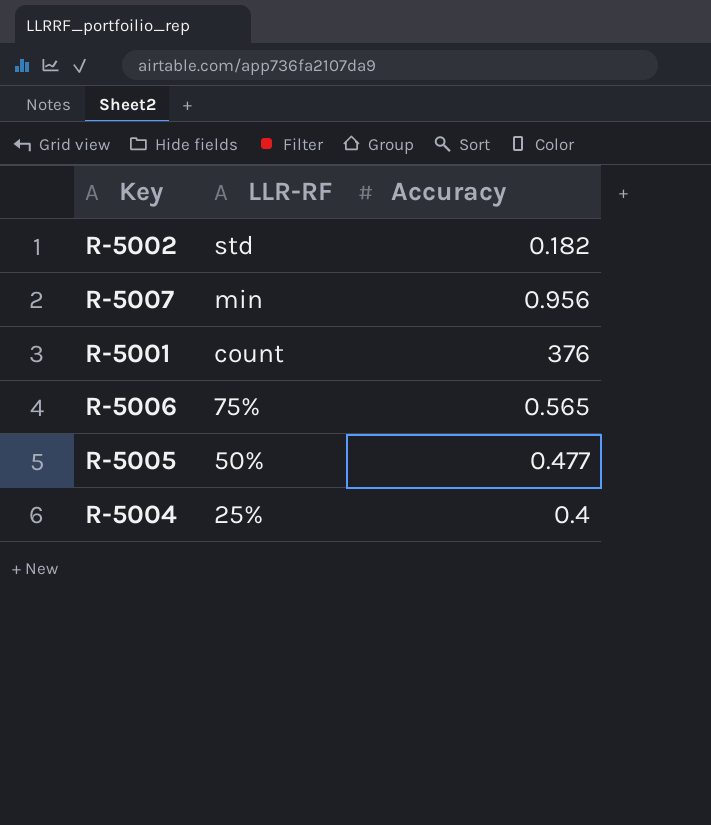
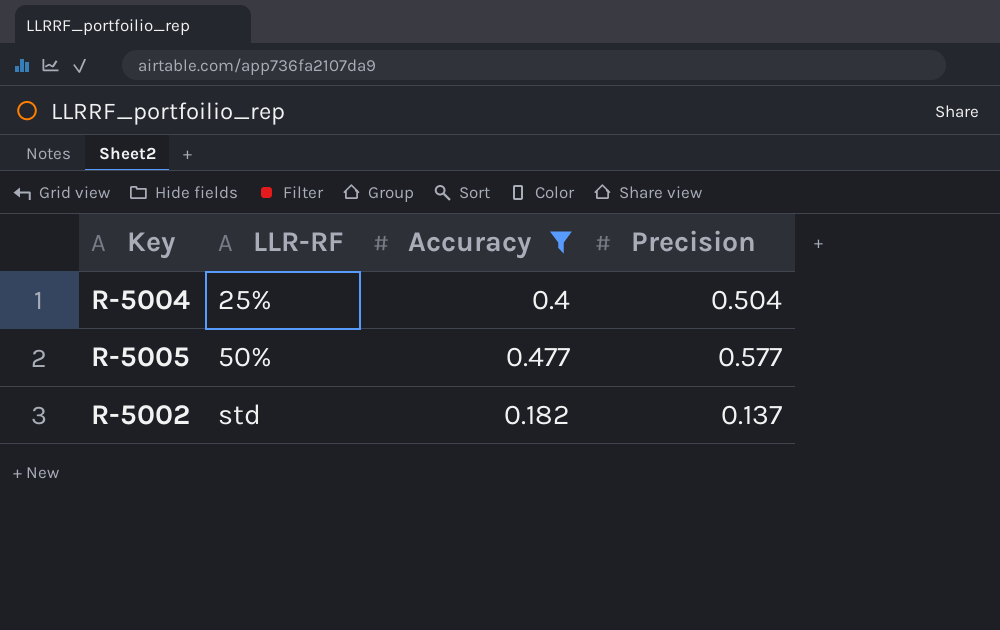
filter: none -> Accuracy <= 0.477
row order: LLR-RF descending -> LLR-RF ascending
column Precision | position: none -> 4

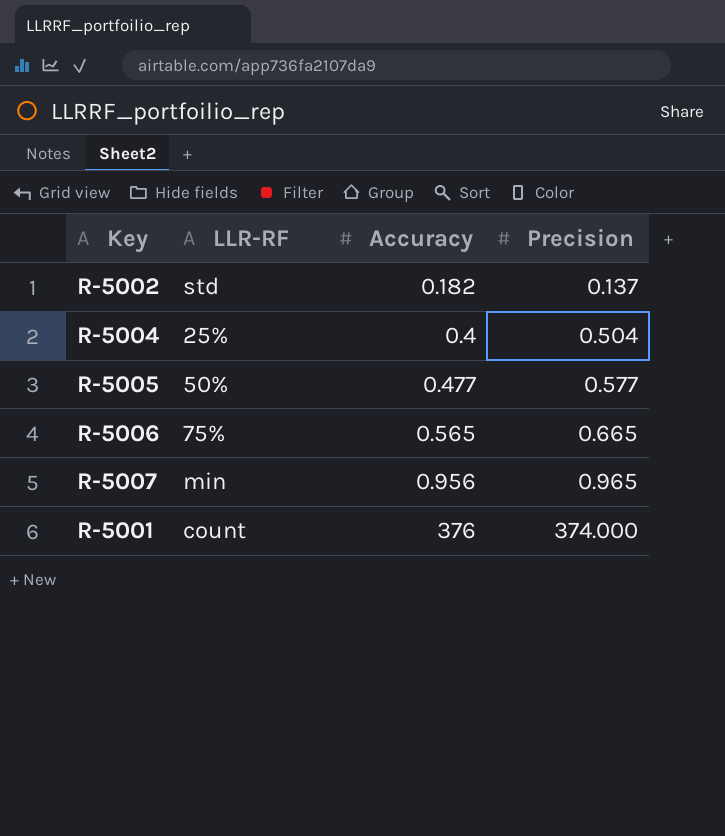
filter: Accuracy <= 0.477 -> none
row order: LLR-RF ascending -> Accuracy ascending

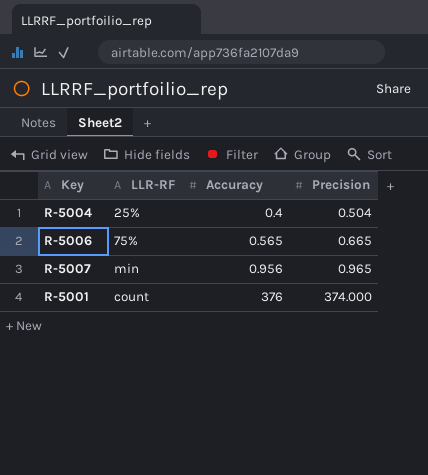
row R-5002: std | 0.182 | 0.137 -> none
row R-5005: 50% | 0.477 | 0.577 -> none

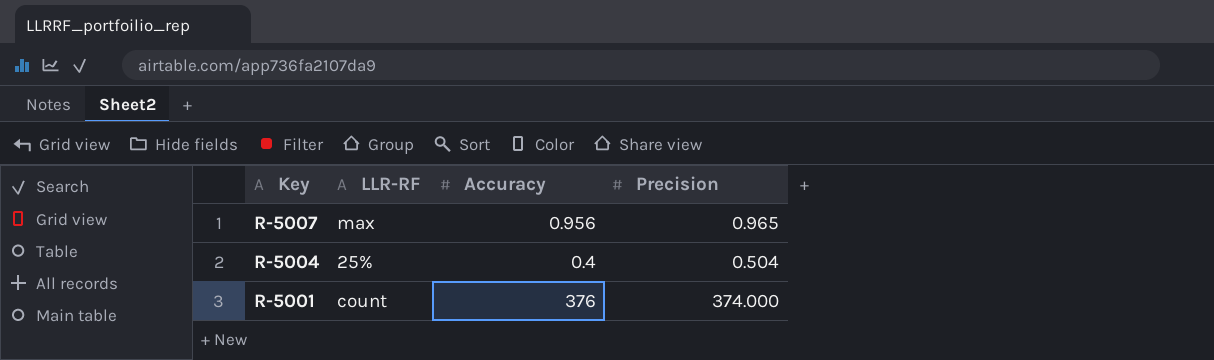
row order: Accuracy ascending -> Key descending
row R-5006: 75% | 0.565 | 0.665 -> none
R-5007 | LLR-RF: min -> max

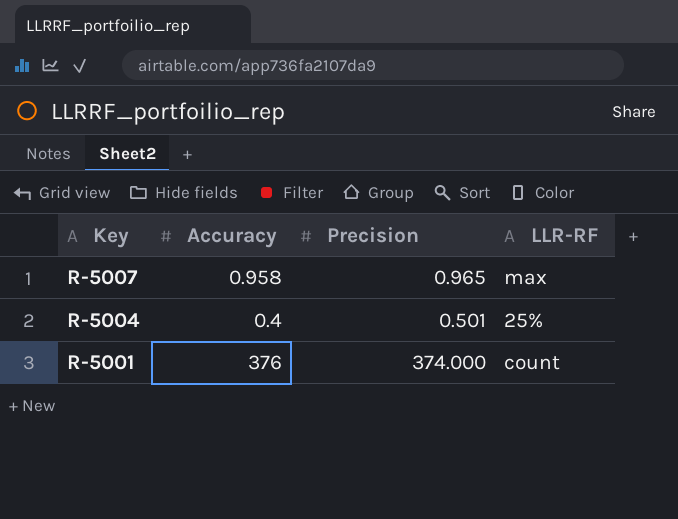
column LLR-RF | position: 2 -> 4
R-5007 | Accuracy: 0.956 -> 0.958
R-5004 | Precision: 0.504 -> 0.501

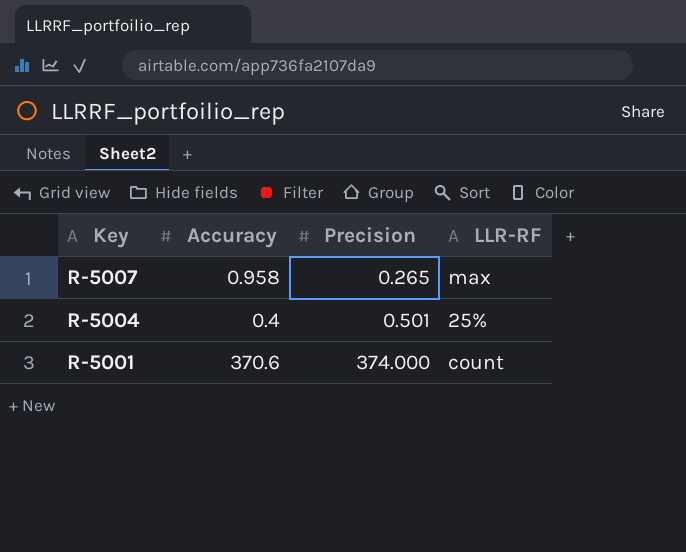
R-5007 | Precision: 0.965 -> 0.265
R-5001 | Accuracy: 376 -> 370.6

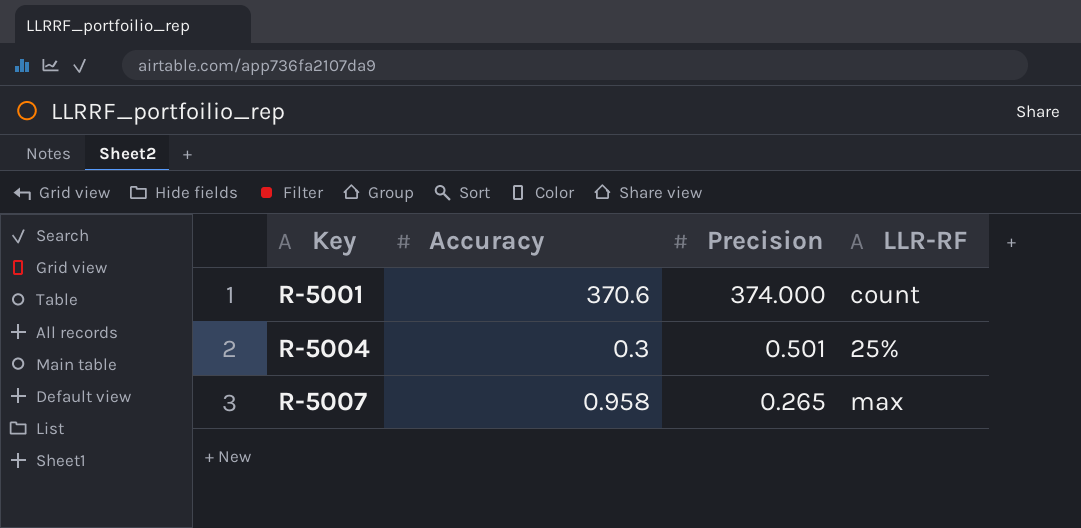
row order: Key descending -> Key ascending
R-5004 | Accuracy: 0.4 -> 0.3

